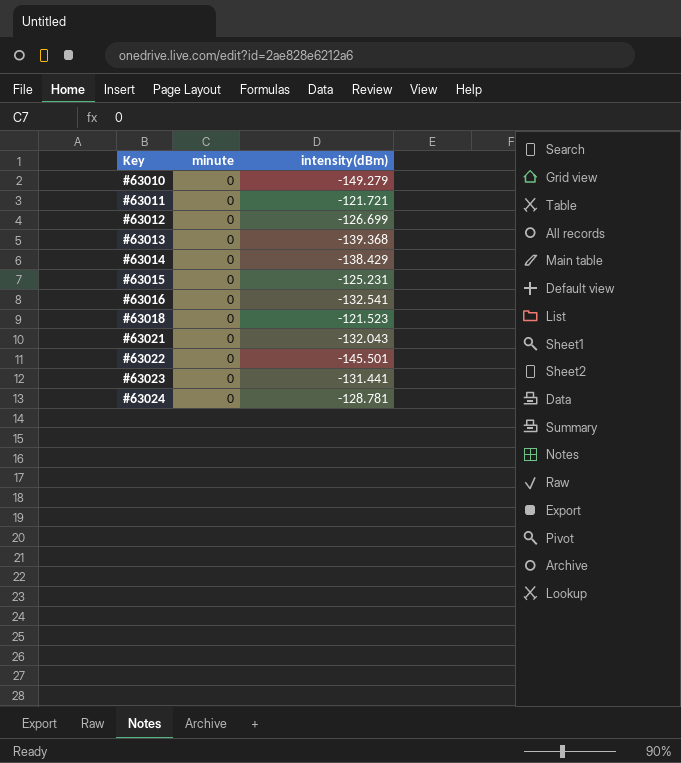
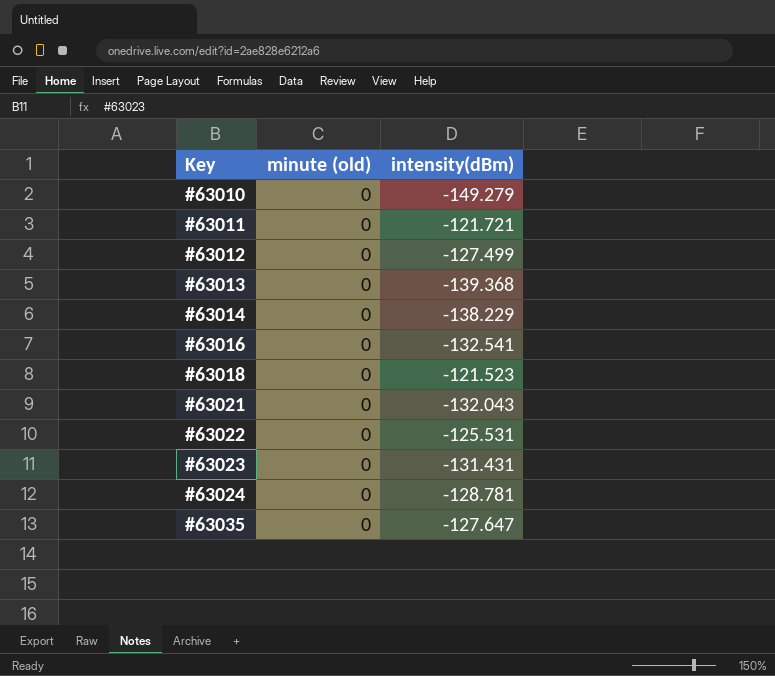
column name: minute -> minute (old)
row #63015: 0 | -125.231 -> none
#63012 | intensity(dBm): -126.699 -> -127.499
#63014 | intensity(dBm): -138.429 -> -138.229
#63022 | intensity(dBm): -145.501 -> -125.531
#63023 | intensity(dBm): -131.441 -> -131.431
row #63035: none -> 0 | -127.647

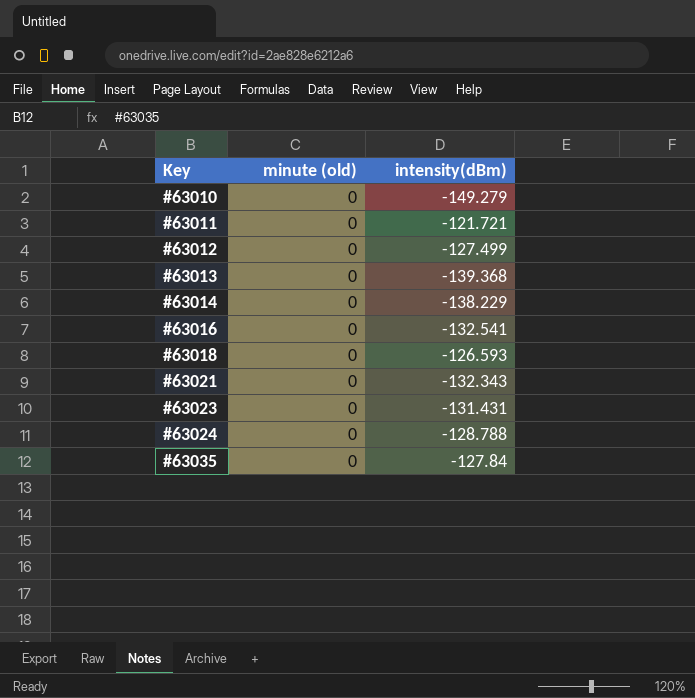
row #63022: 0 | -125.531 -> none
#63018 | intensity(dBm): -121.523 -> -126.593
#63021 | intensity(dBm): -132.043 -> -132.343
#63024 | intensity(dBm): -128.781 -> -128.788
#63035 | intensity(dBm): -127.647 -> -127.84

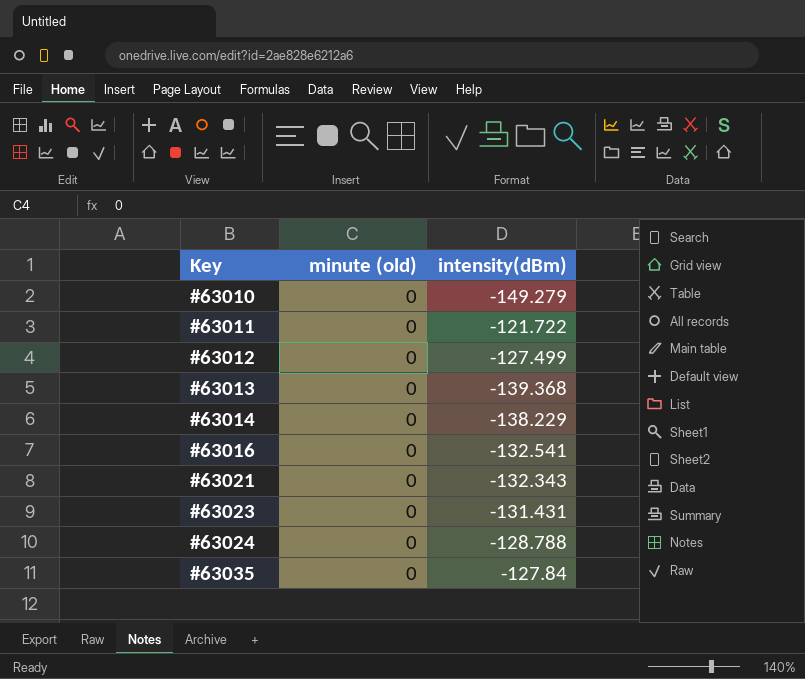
row #63018: 0 | -126.593 -> none
#63011 | intensity(dBm): -121.721 -> -121.722

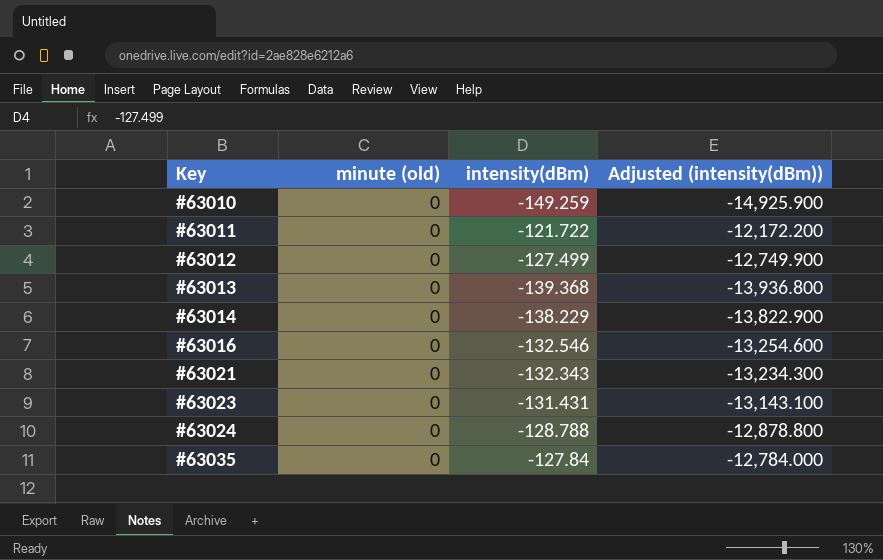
column Adjusted (intensity(dBm)) | formula: none -> [intensity(dBm)] * 100
#63010 | intensity(dBm): -149.279 -> -149.259
#63016 | intensity(dBm): -132.541 -> -132.546

